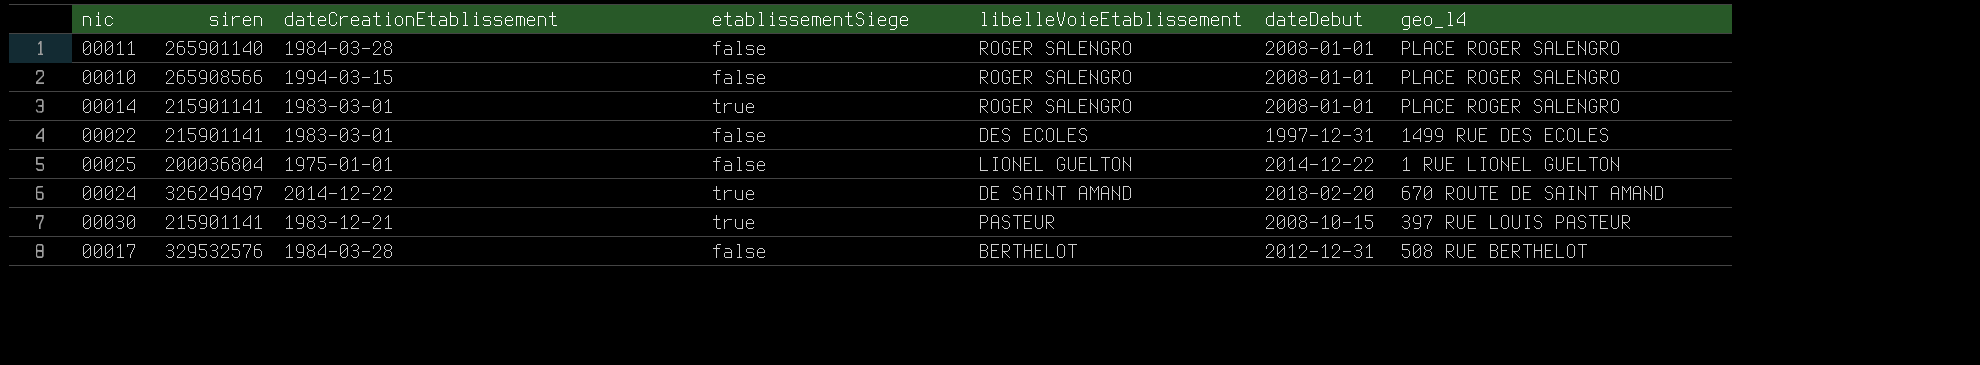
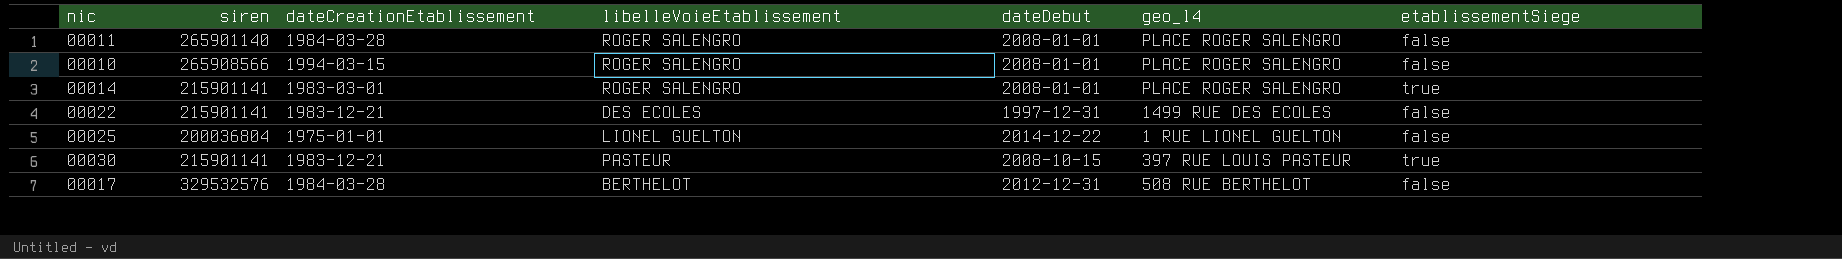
column etablissementSiege | position: 4 -> 7
row 00024: 326249497 | 2014-12-22 | true | DE SAINT AMAND | 2018-02-20 | 670 ROUTE DE SAINT AMAND -> none
00022 | dateCreationEtablissement: 1983-03-01 -> 1983-12-21

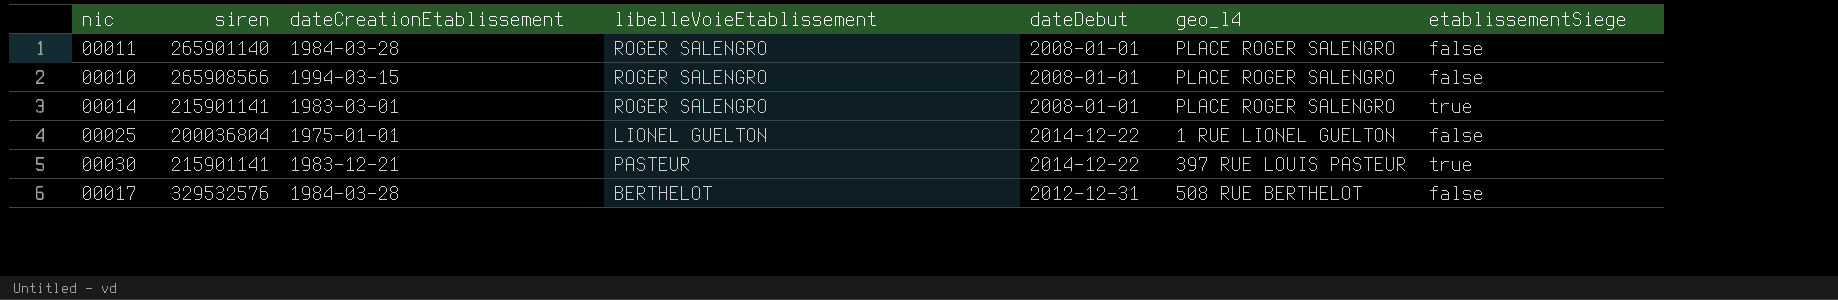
row 00022: 215901141 | 1983-12-21 | DES ECOLES | 1997-12-31 | 1499 RUE DES ECOLES | false -> none
00030 | dateDebut: 2008-10-15 -> 2014-12-22

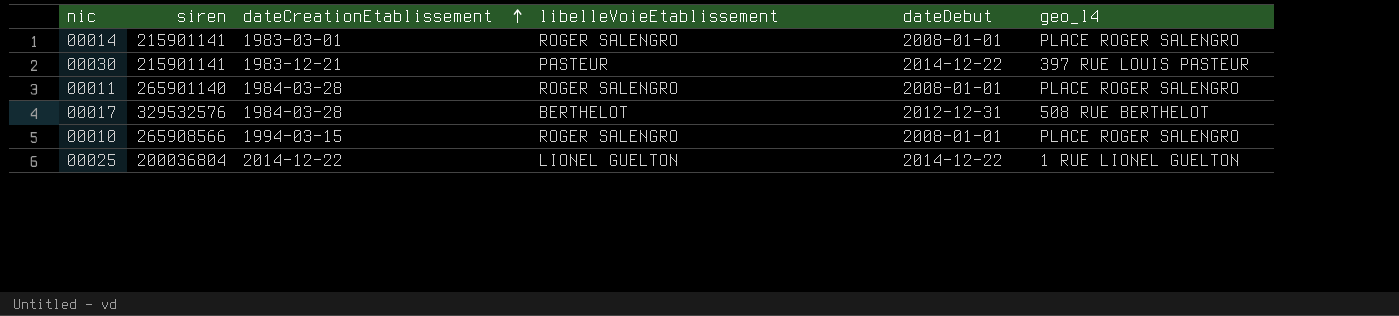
row order: none -> dateCreationEtablissement ascending
column etablissementSiege | position: 7 -> none
00025 | dateCreationEtablissement: 1975-01-01 -> 2014-12-22

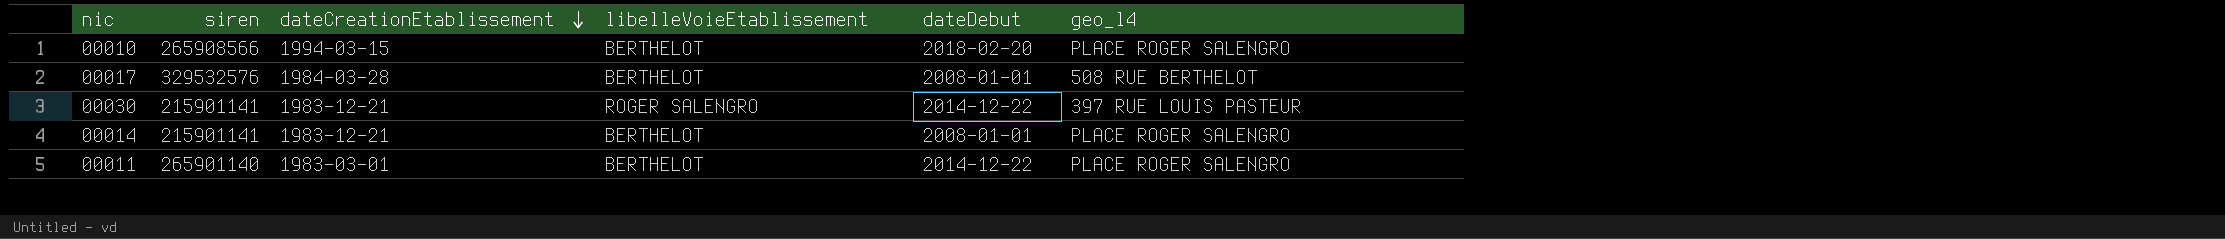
row order: dateCreationEtablissement ascending -> dateCreationEtablissement descending
row 00025: 200036804 | 2014-12-22 | LIONEL GUELTON | 2014-12-22 | 1 RUE LIONEL GUELTON -> none
00010 | libelleVoieEtablissement: ROGER SALENGRO -> BERTHELOT
00010 | dateDebut: 2008-01-01 -> 2018-02-20
00017 | dateDebut: 2012-12-31 -> 2008-01-01
00030 | libelleVoieEtablissement: PASTEUR -> ROGER SALENGRO
00014 | dateCreationEtablissement: 1983-03-01 -> 1983-12-21
00014 | libelleVoieEtablissement: ROGER SALENGRO -> BERTHELOT
00011 | dateCreationEtablissement: 1984-03-28 -> 1983-03-01
00011 | libelleVoieEtablissement: ROGER SALENGRO -> BERTHELOT
00011 | dateDebut: 2008-01-01 -> 2014-12-22

